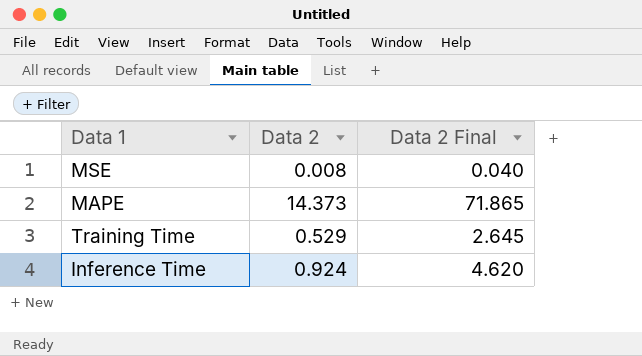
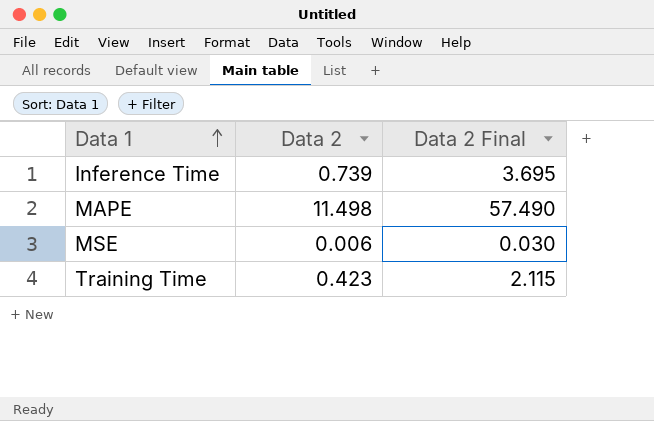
row order: none -> Data 1 ascending
Inference Time | Data 2: 0.924 -> 0.739
Inference Time | Data 2 Final: 4.620 -> 3.695
MAPE | Data 2: 14.373 -> 11.498
MAPE | Data 2 Final: 71.865 -> 57.490
MSE | Data 2: 0.008 -> 0.006
MSE | Data 2 Final: 0.040 -> 0.030
Training Time | Data 2: 0.529 -> 0.423
Training Time | Data 2 Final: 2.645 -> 2.115

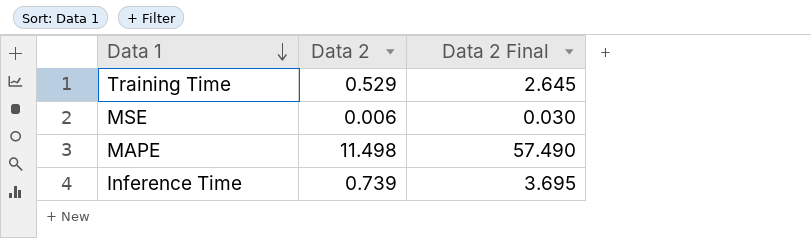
row order: Data 1 ascending -> Data 1 descending
Training Time | Data 2: 0.423 -> 0.529
Training Time | Data 2 Final: 2.115 -> 2.645

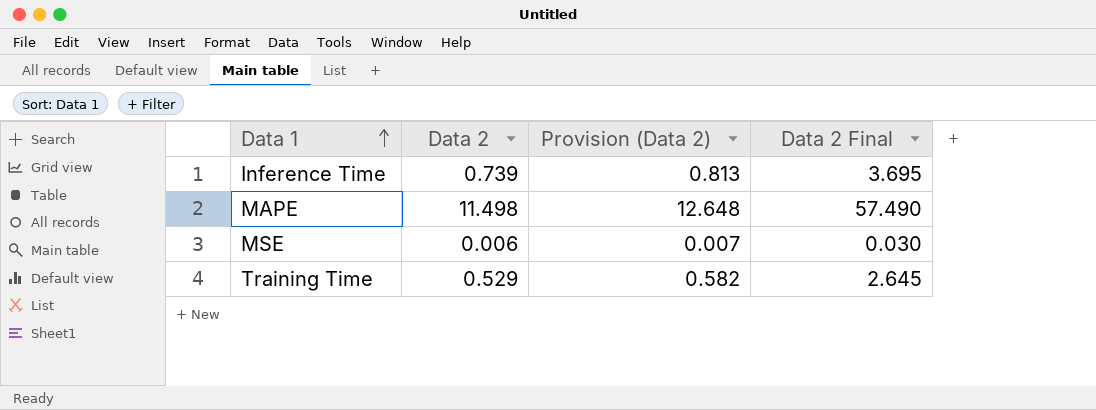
row order: Data 1 descending -> Data 1 ascending
column Provision (Data 2) | formula: none -> [Data 2] * 1.1

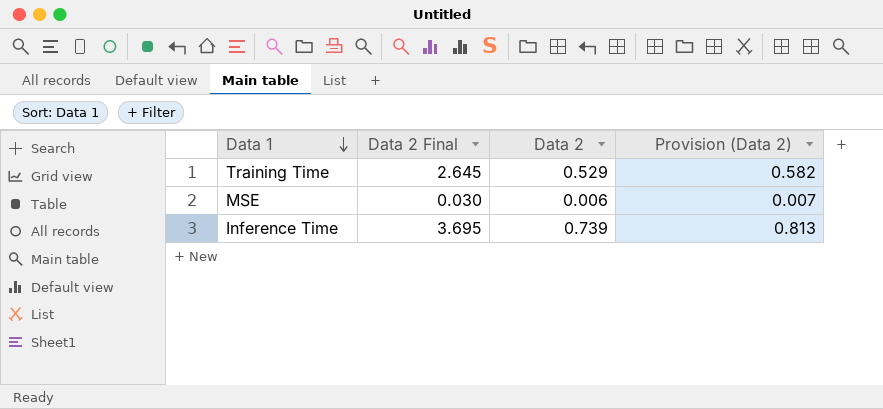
row order: Data 1 ascending -> Data 1 descending
column Data 2 Final | position: 4 -> 2
row MAPE: 11.498 | 12.648 | 57.490 -> none

